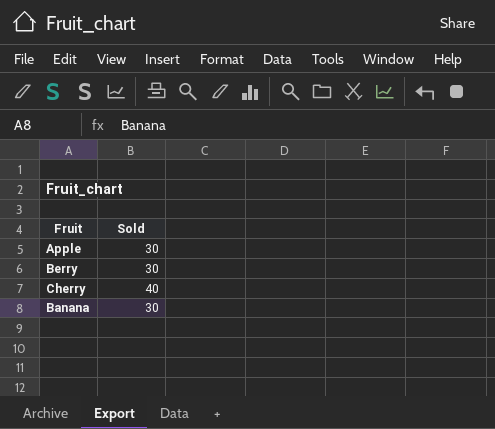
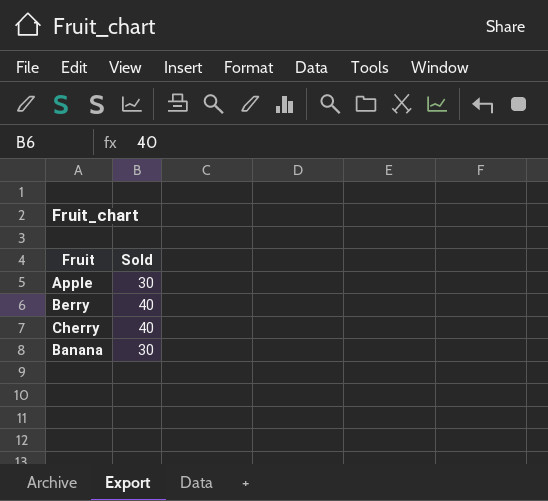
Berry | Sold: 30 -> 40

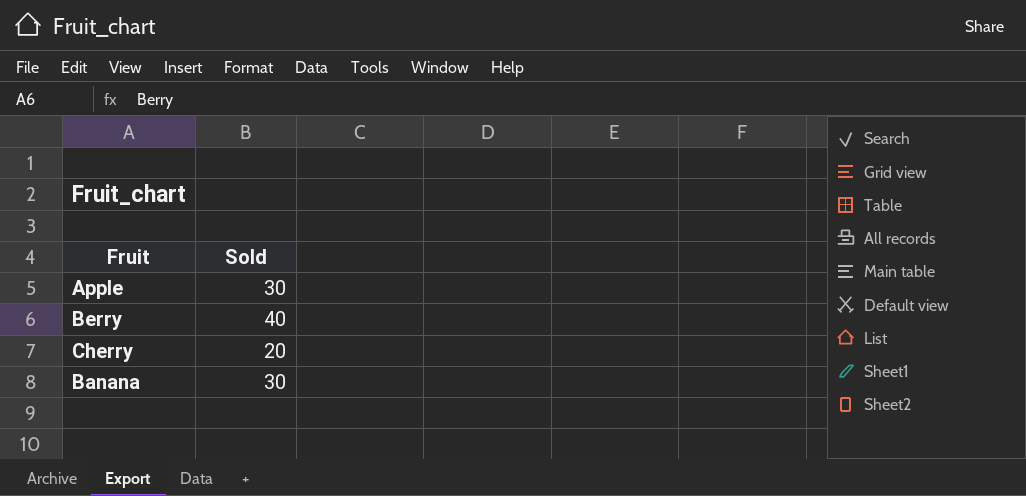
Cherry | Sold: 40 -> 20

